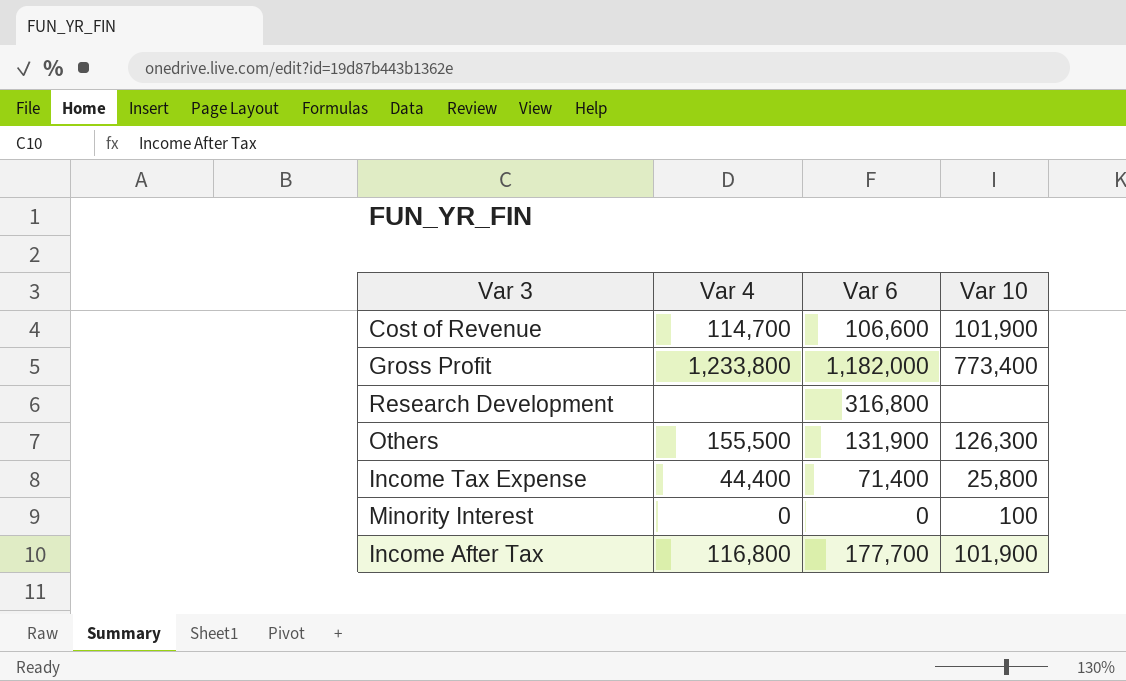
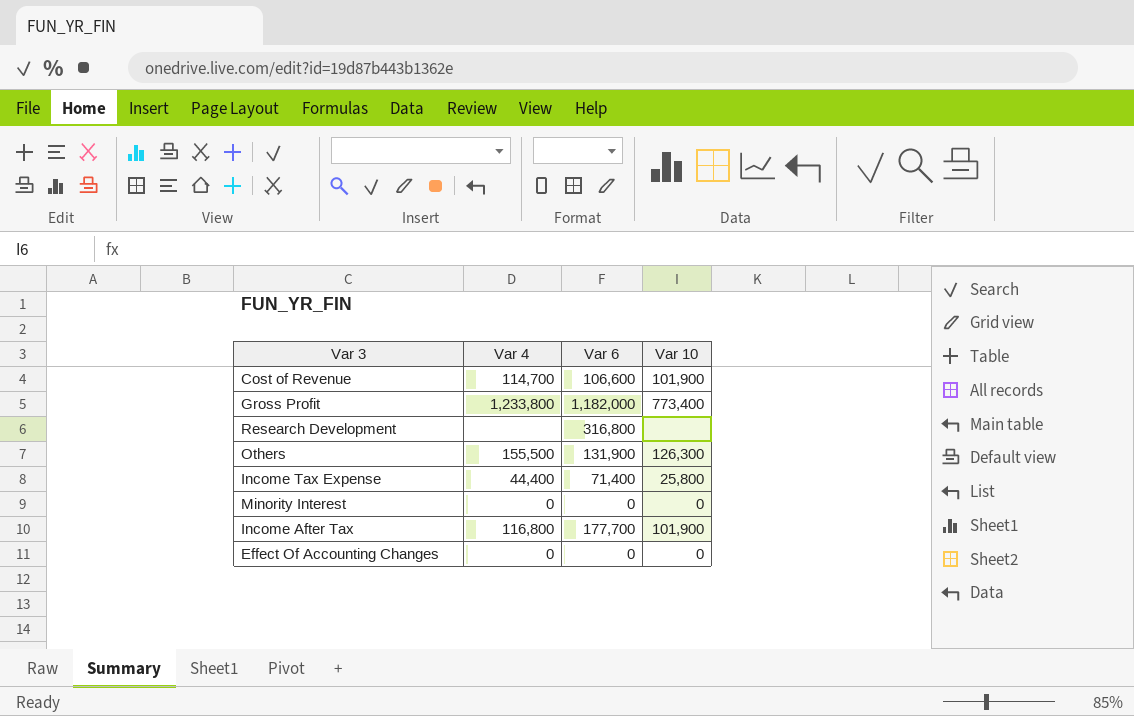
Minority Interest | Var 10: 100 -> 0
row Effect Of Accounting Changes: none -> 0 | 0 | 0

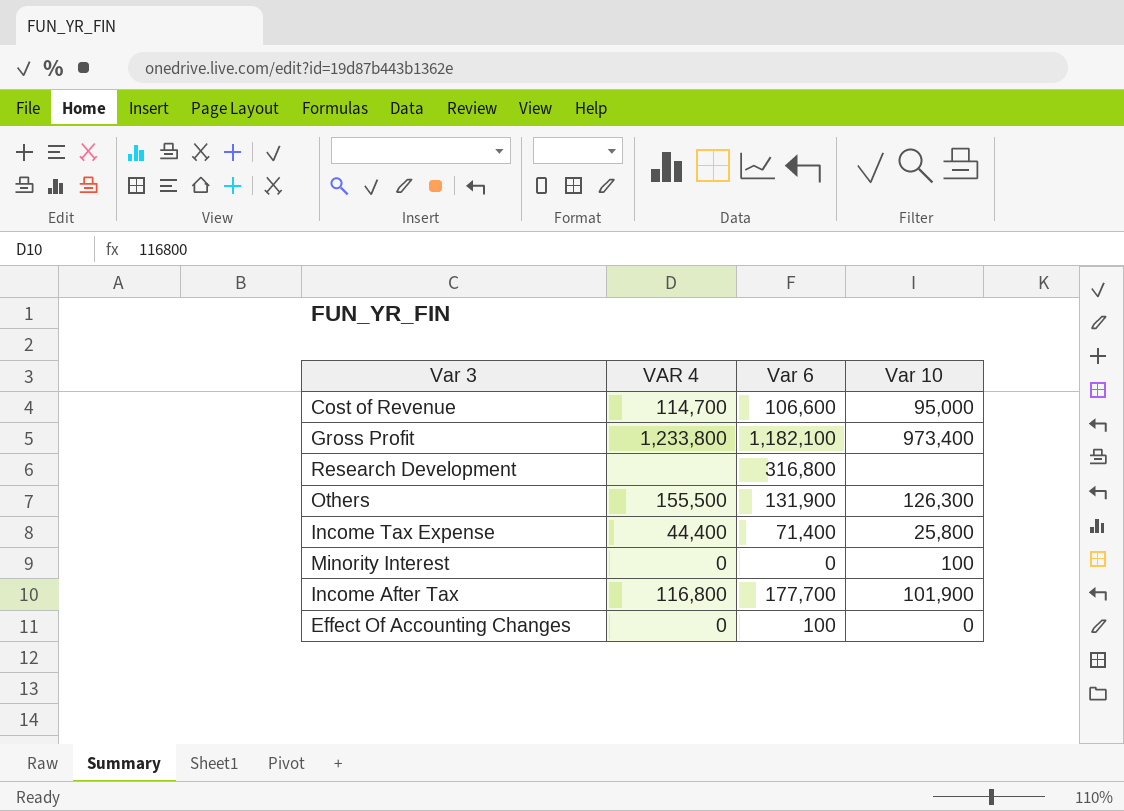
column name: Var 4 -> VAR 4
Cost of Revenue | Var 10: 101,900 -> 95,000
Gross Profit | Var 6: 1,182,000 -> 1,182,100
Gross Profit | Var 10: 773,400 -> 973,400
Minority Interest | Var 10: 0 -> 100
Effect Of Accounting Changes | Var 6: 0 -> 100

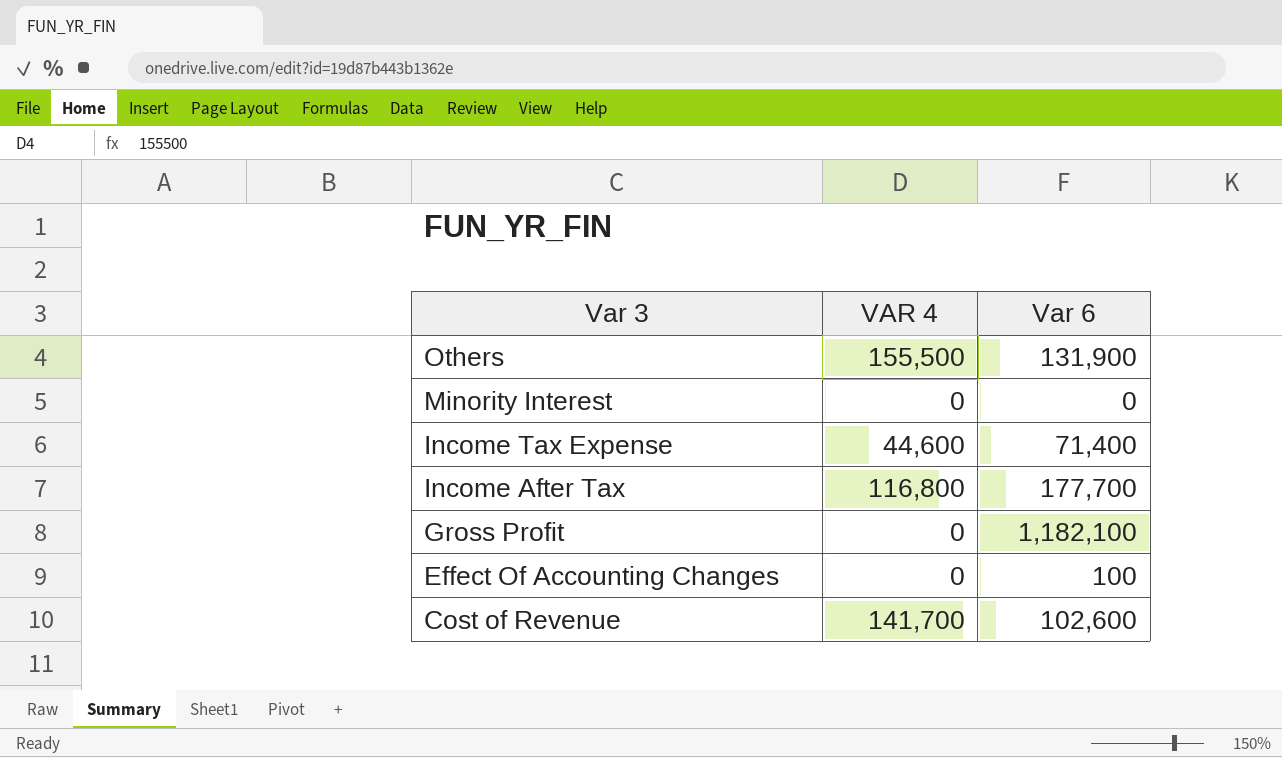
row order: none -> Var 3 descending
column Var 10 | position: 4 -> none
row Research Development: none | 316,800 | none -> none
Income Tax Expense | VAR 4: 44,400 -> 44,600
Gross Profit | VAR 4: 1,233,800 -> 0
Cost of Revenue | VAR 4: 114,700 -> 141,700
Cost of Revenue | Var 6: 106,600 -> 102,600

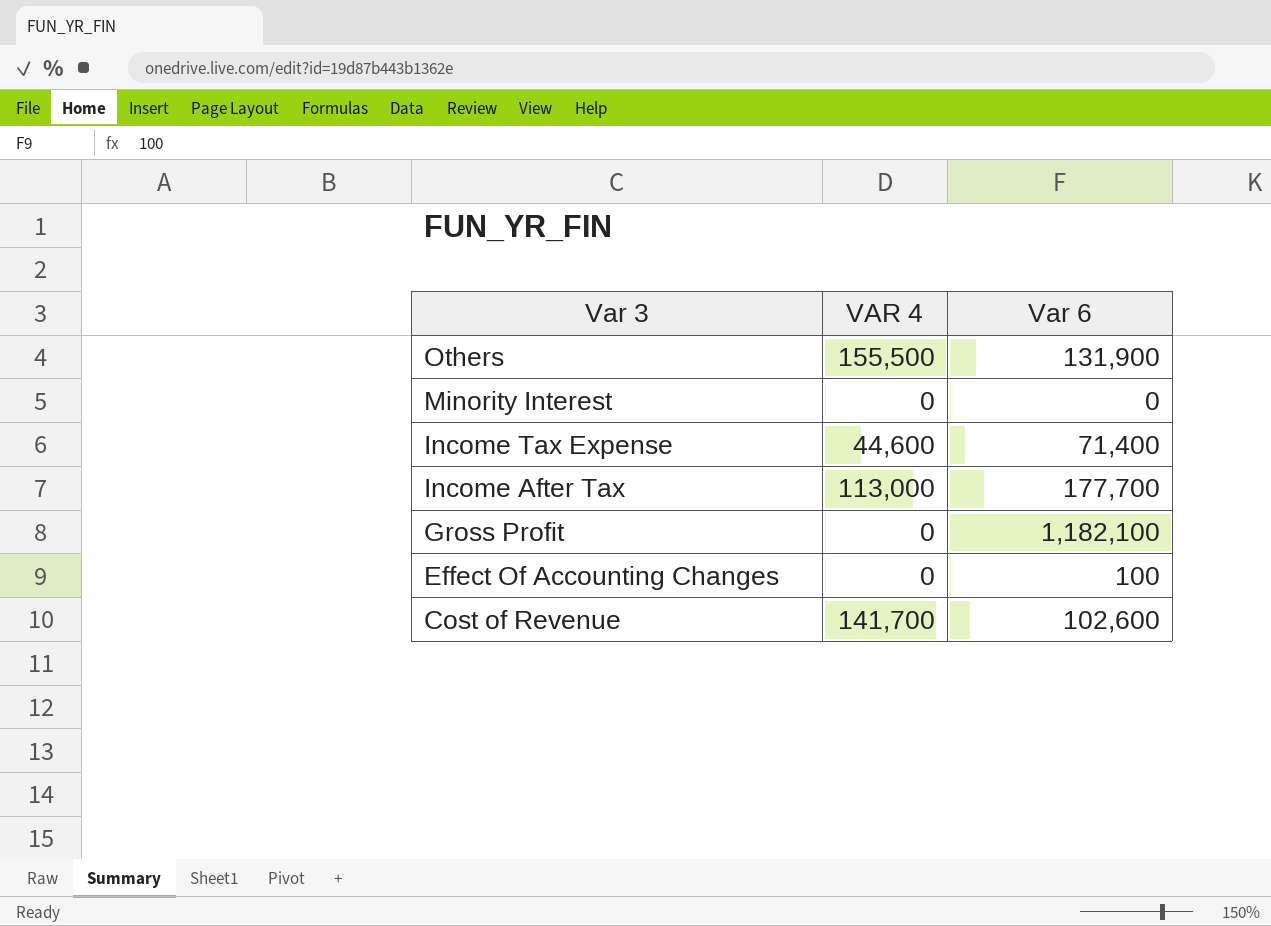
Income After Tax | VAR 4: 116,800 -> 113,000

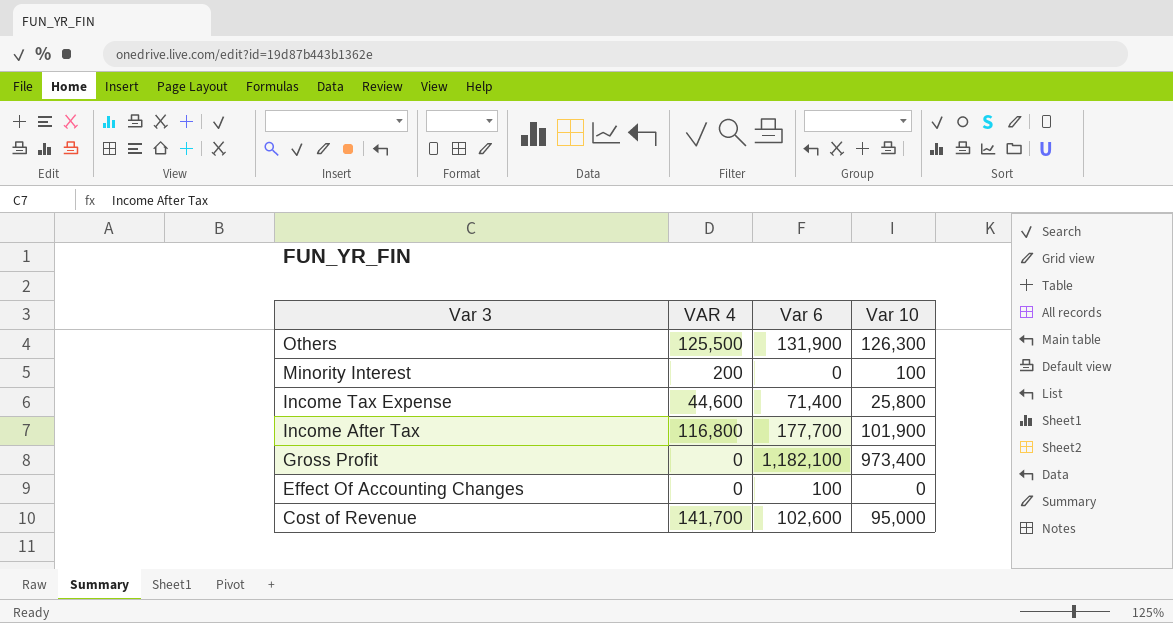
column Var 10 | position: none -> 4
Others | VAR 4: 155,500 -> 125,500
Minority Interest | VAR 4: 0 -> 200
Income After Tax | VAR 4: 113,000 -> 116,800

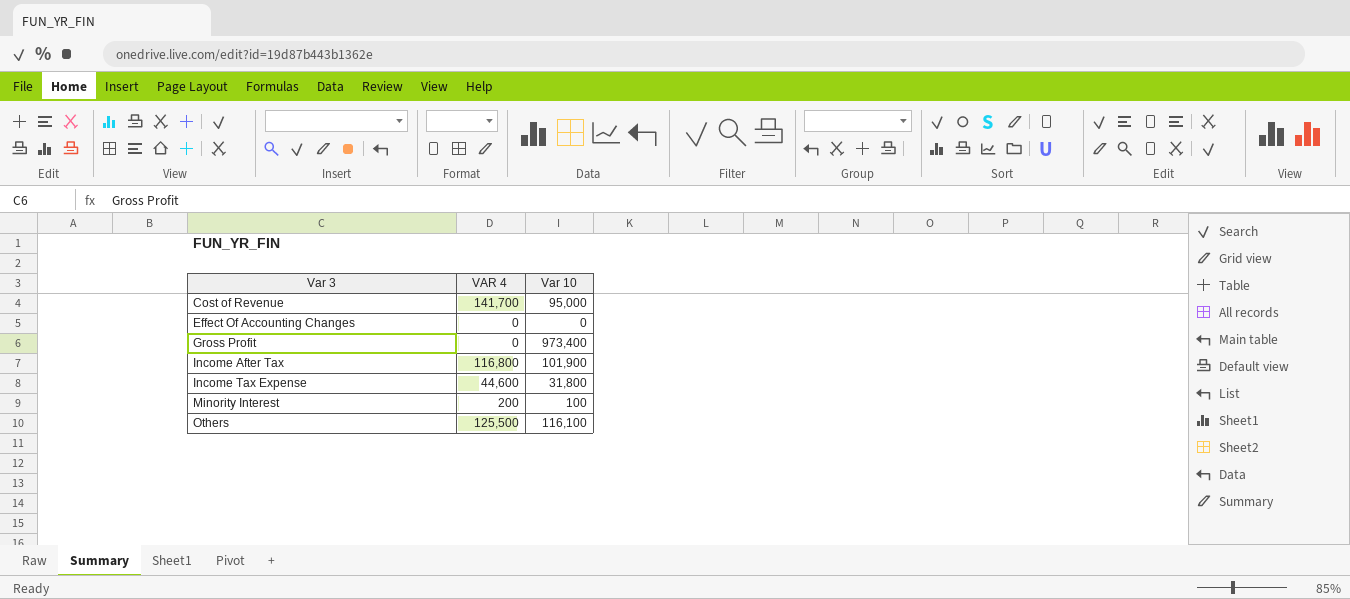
row order: Var 3 descending -> Var 3 ascending
column Var 6 | position: 3 -> none
Income Tax Expense | Var 10: 25,800 -> 31,800
Others | Var 10: 126,300 -> 116,100

